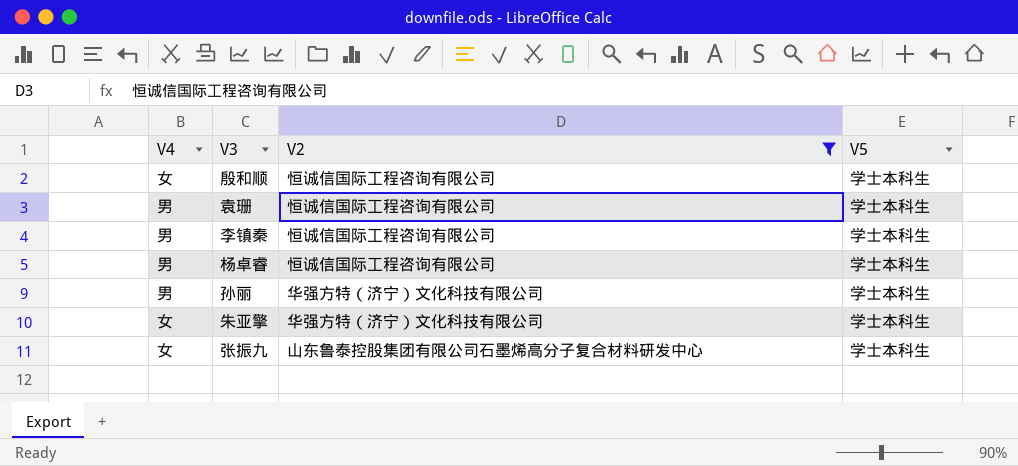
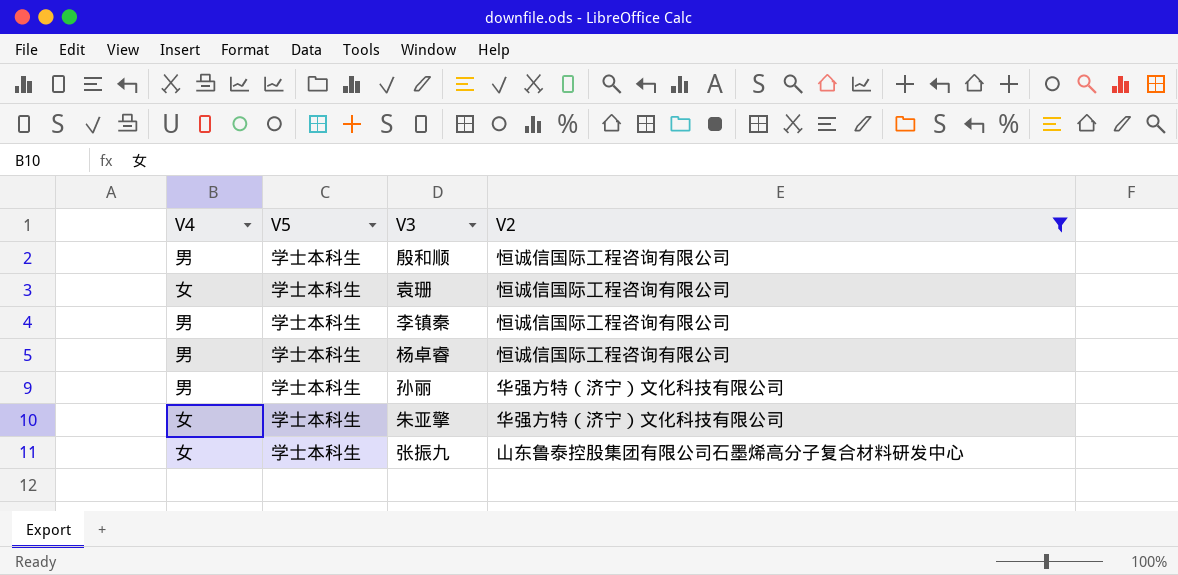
column V5 | position: 4 -> 2
殷和顺 | V4: 女 -> 男
袁珊 | V4: 男 -> 女

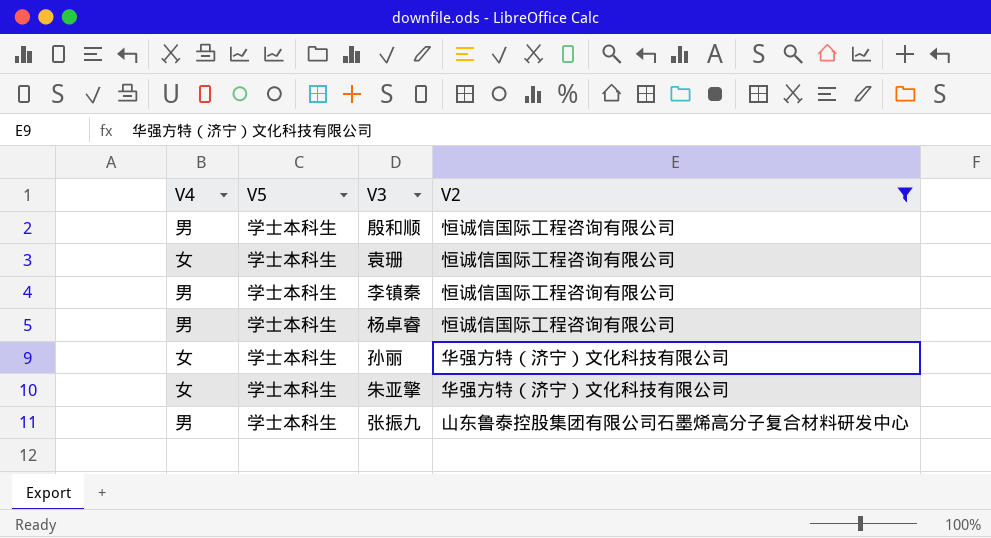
孙丽 | V4: 男 -> 女
张振九 | V4: 女 -> 男

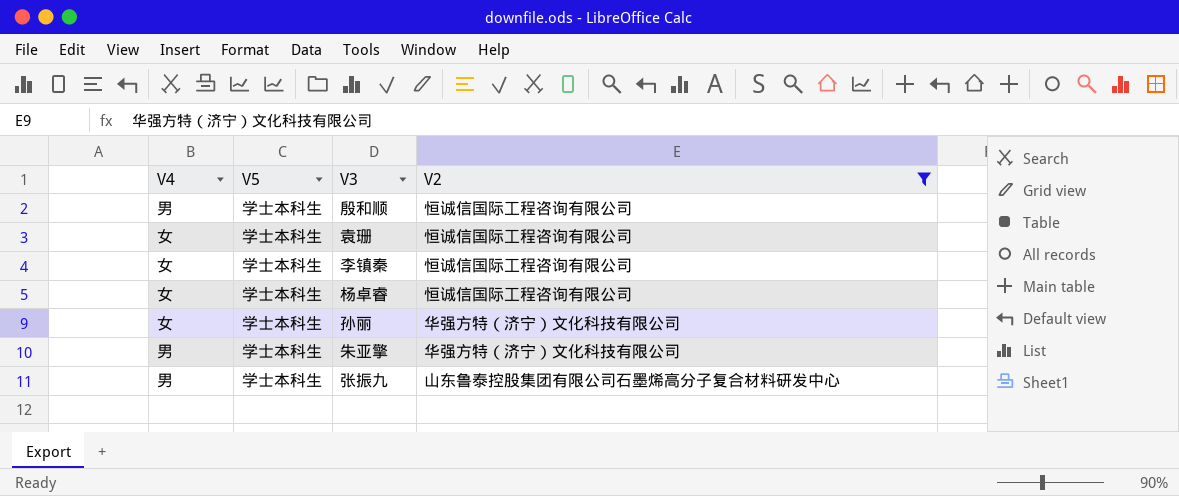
李镇秦 | V4: 男 -> 女
杨卓睿 | V4: 男 -> 女
朱亚擎 | V4: 女 -> 男

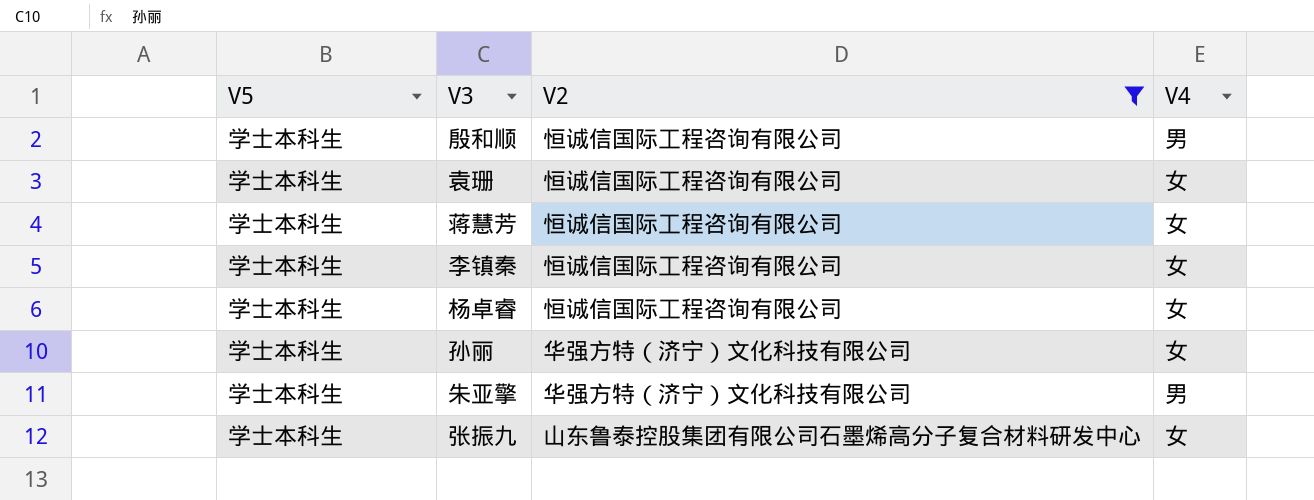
column V4 | position: 1 -> 4
row 蒋慧芳: none -> 学士本科生 | 恒诚信国际工程咨询有限公司 | 女
张振九 | V4: 男 -> 女

